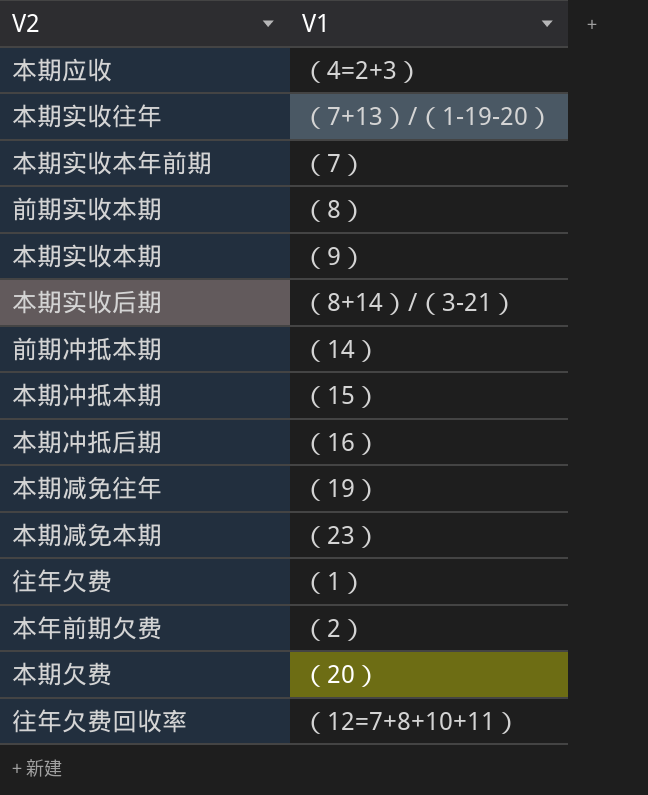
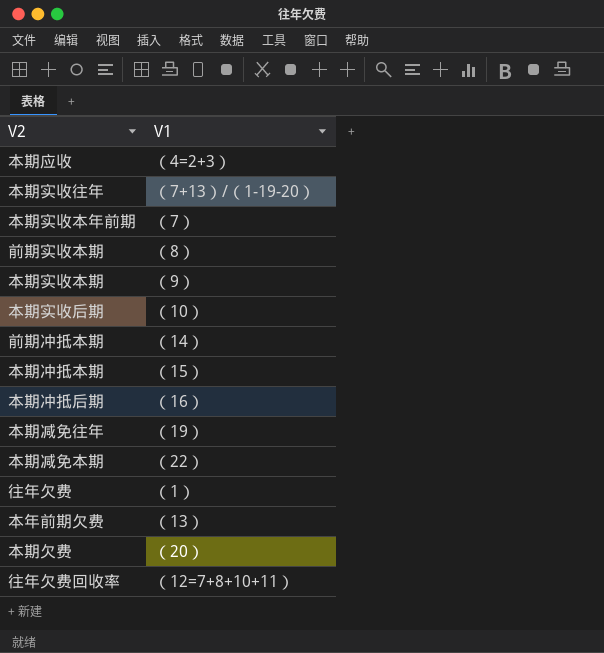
本期实收后期 | V1: （8+14）/（3-21） -> （10）
本期减免本期 | V1: （23） -> （22）
本年前期欠费 | V1: （2） -> （13）

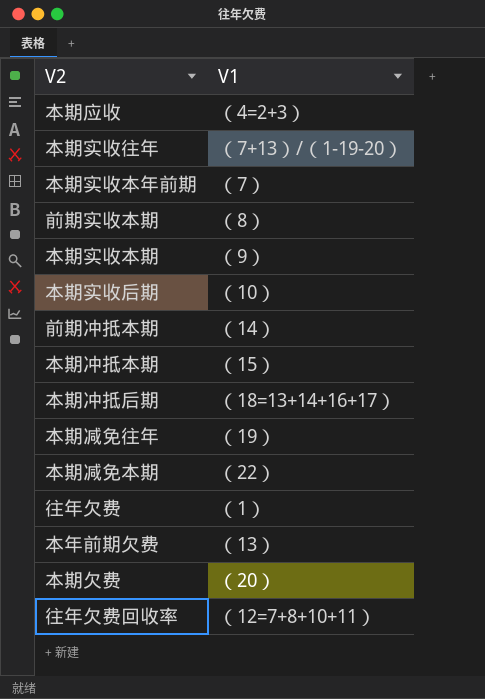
本期冲抵后期 | V1: （16） -> （18=13+14+16+17）

